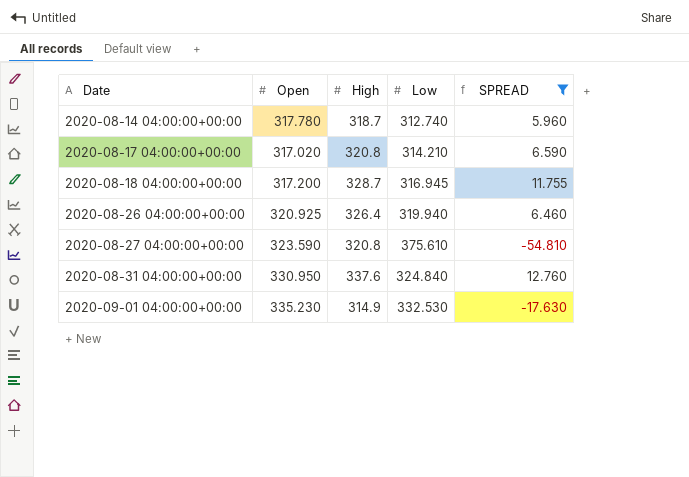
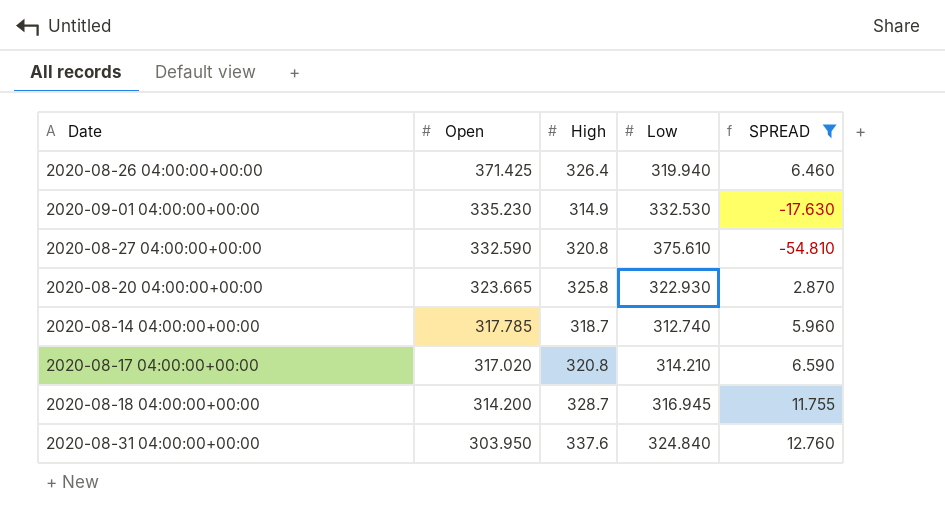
row order: Date ascending -> Open descending
2020-08-26 04:00:00+00:00 | Open: 320.925 -> 371.425
2020-08-27 04:00:00+00:00 | Open: 323.590 -> 332.590
row 2020-08-20 04:00:00+00:00: none -> 323.665 | 325.8 | 322.930 | 2.870
2020-08-14 04:00:00+00:00 | Open: 317.780 -> 317.785
2020-08-18 04:00:00+00:00 | Open: 317.200 -> 314.200
2020-08-31 04:00:00+00:00 | Open: 330.950 -> 303.950

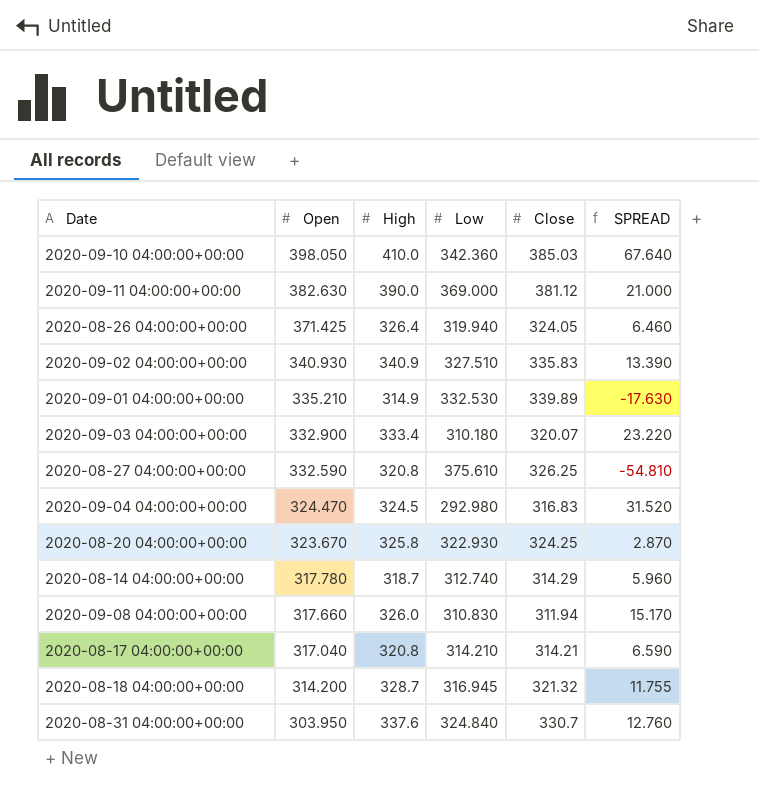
filter: SPREAD <= 12.760 -> none
column Close | position: none -> 5
2020-09-01 04:00:00+00:00 | Open: 335.230 -> 335.210
2020-08-20 04:00:00+00:00 | Open: 323.665 -> 323.670
2020-08-14 04:00:00+00:00 | Open: 317.785 -> 317.780
2020-08-17 04:00:00+00:00 | Open: 317.020 -> 317.040

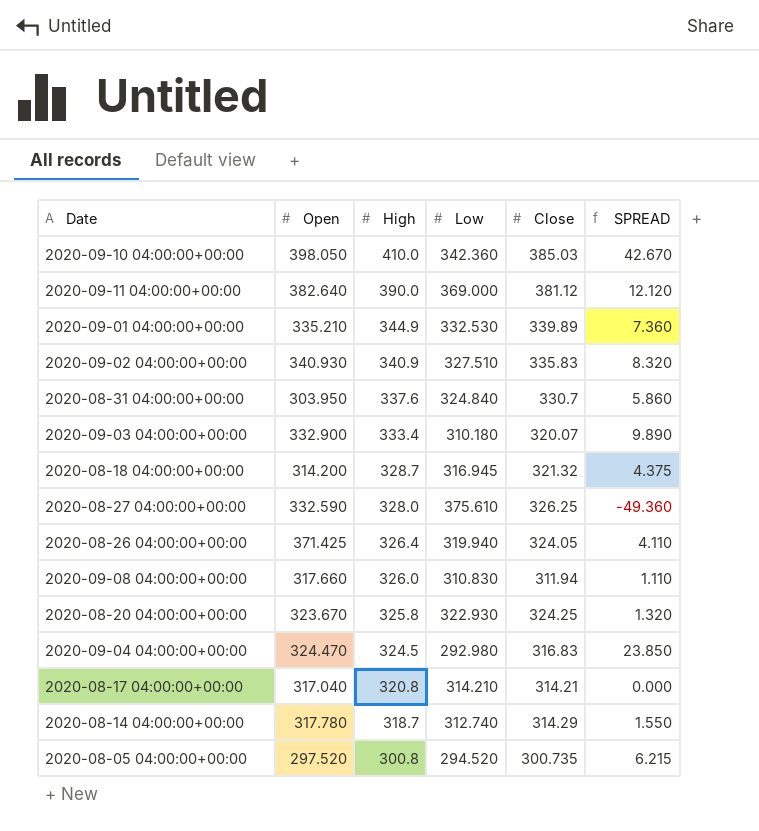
row order: Open descending -> High descending
column SPREAD | formula: [High] - [Low] -> [Close] - [Low]
2020-09-11 04:00:00+00:00 | Open: 382.630 -> 382.640
2020-09-01 04:00:00+00:00 | High: 314.9 -> 344.9
2020-08-27 04:00:00+00:00 | High: 320.8 -> 328.0
row 2020-08-05 04:00:00+00:00: none -> 297.520 | 300.8 | 294.520 | 300.735 | 6.215

